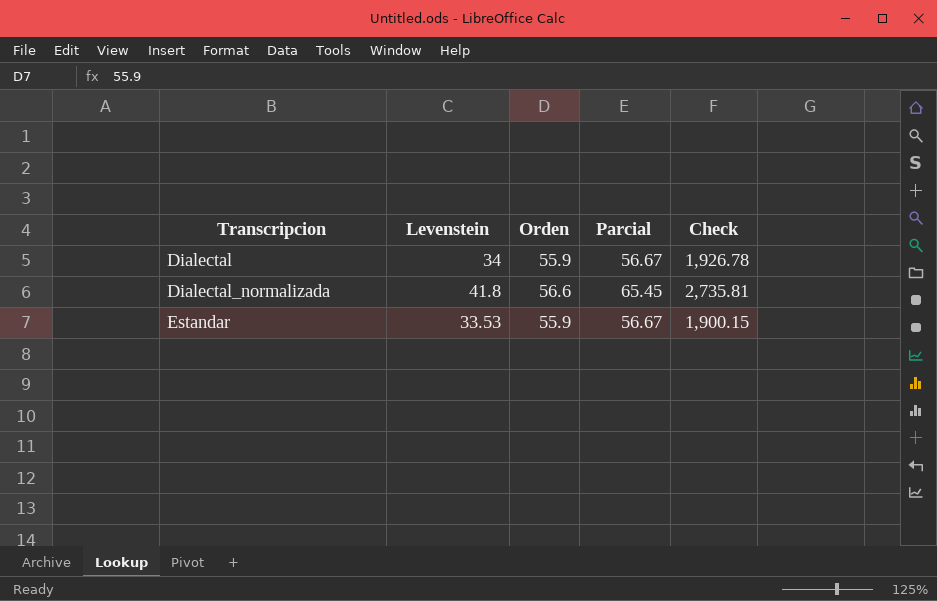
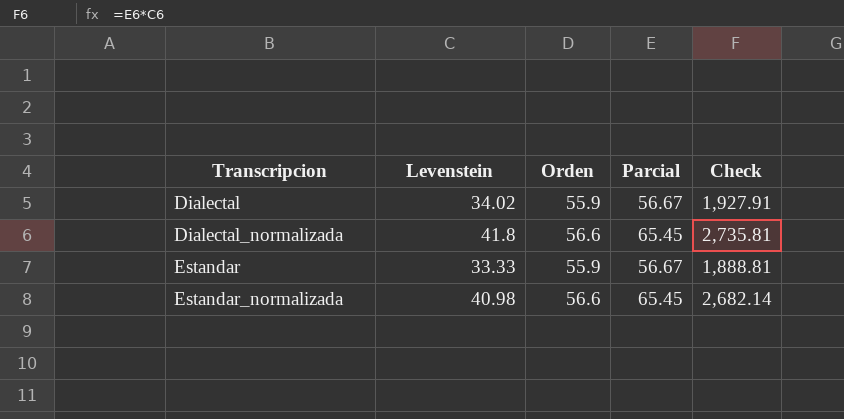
Dialectal | Levenstein: 34 -> 34.02
Dialectal | Check: 1,926.78 -> 1,927.91
Estandar | Levenstein: 33.53 -> 33.33
Estandar | Check: 1,900.15 -> 1,888.81
row Estandar_normalizada: none -> 40.98 | 56.6 | 65.45 | 2,682.14

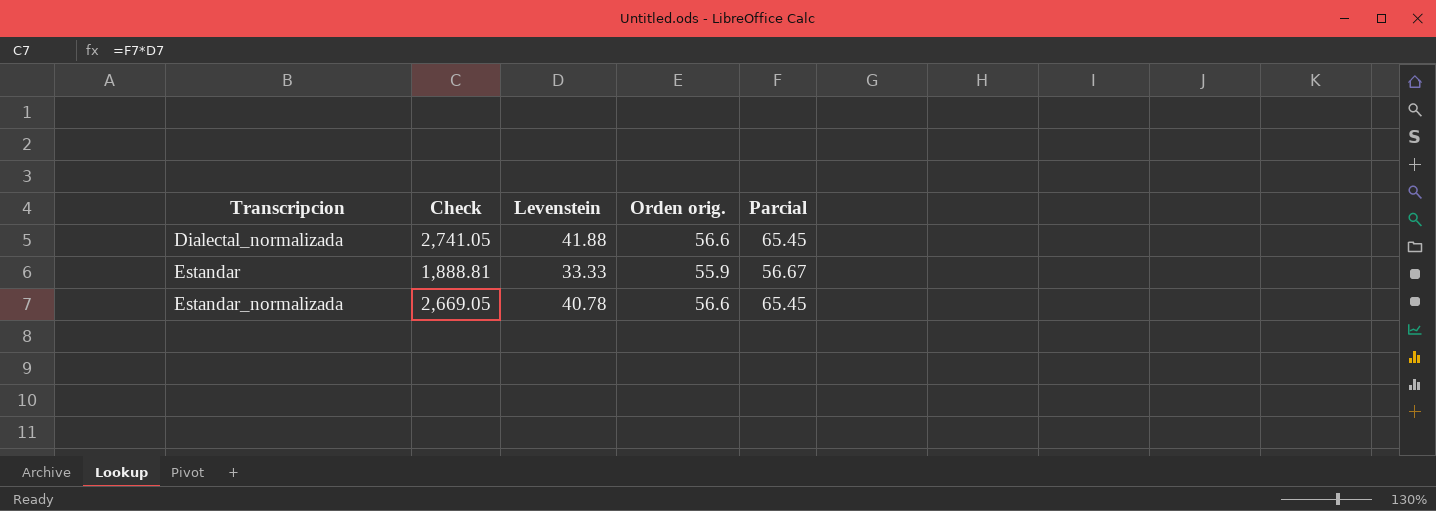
column Check | position: 5 -> 2
column name: Orden -> Orden orig.
row Dialectal: 34.02 | 55.9 | 56.67 | 1,927.91 -> none
Dialectal_normalizada | Check: 2,735.81 -> 2,741.05
Dialectal_normalizada | Levenstein: 41.8 -> 41.88
Estandar_normalizada | Check: 2,682.14 -> 2,669.05
Estandar_normalizada | Levenstein: 40.98 -> 40.78

